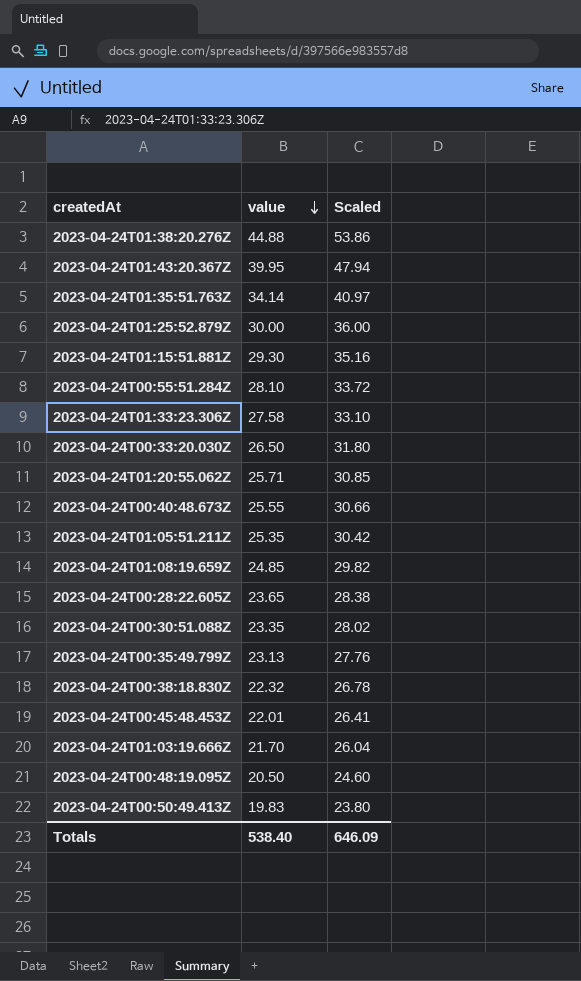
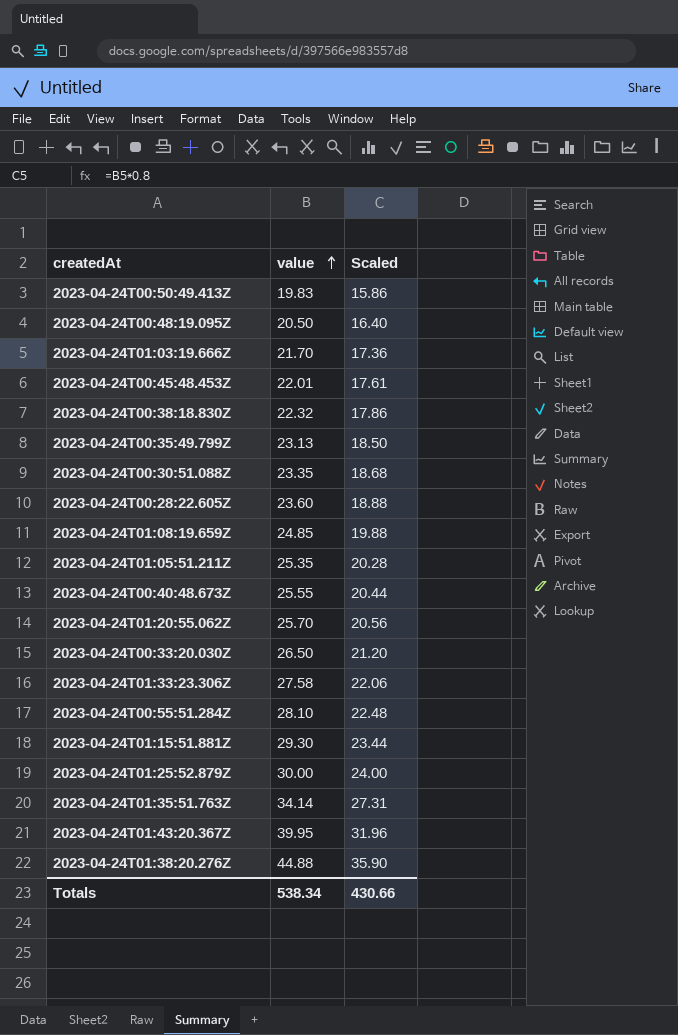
row order: value descending -> value ascending
column Scaled | formula: [value] * 1.2 -> [value] * 0.8
2023-04-24T00:28:22.605Z | value: 23.65 -> 23.60
2023-04-24T01:20:55.062Z | value: 25.71 -> 25.70
Totals | value: 538.40 -> 538.34
Totals | Scaled: 646.09 -> 430.66

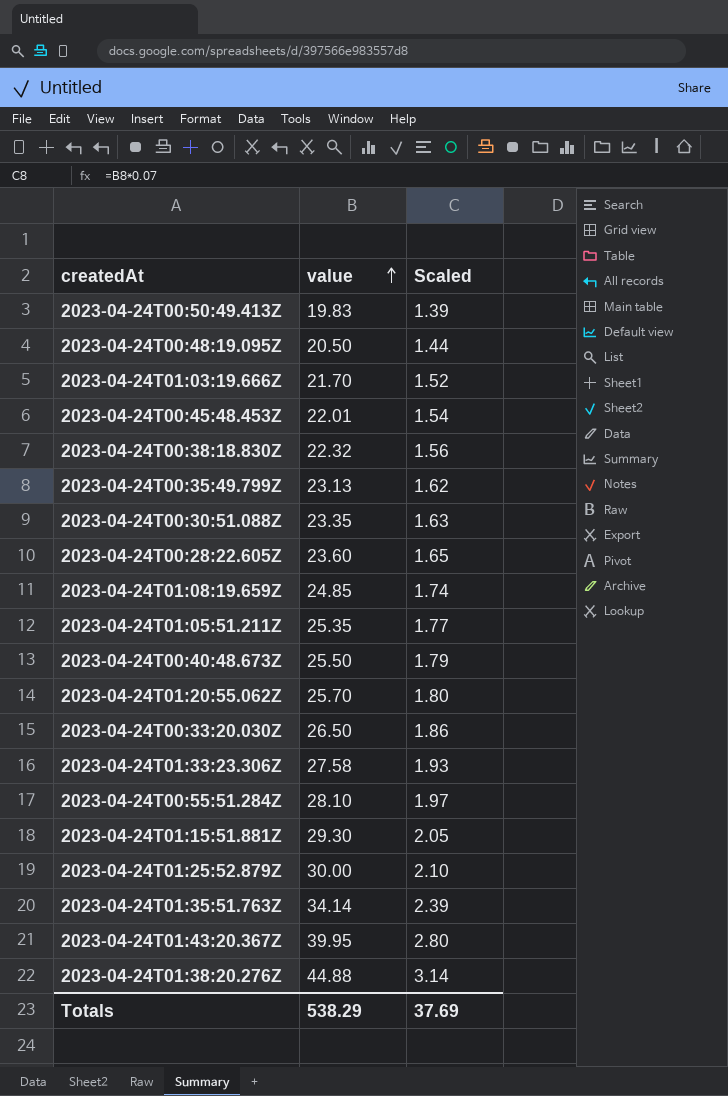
column Scaled | formula: [value] * 0.8 -> [value] * 0.07
2023-04-24T00:40:48.673Z | value: 25.55 -> 25.50
Totals | value: 538.34 -> 538.29
Totals | Scaled: 430.66 -> 37.69

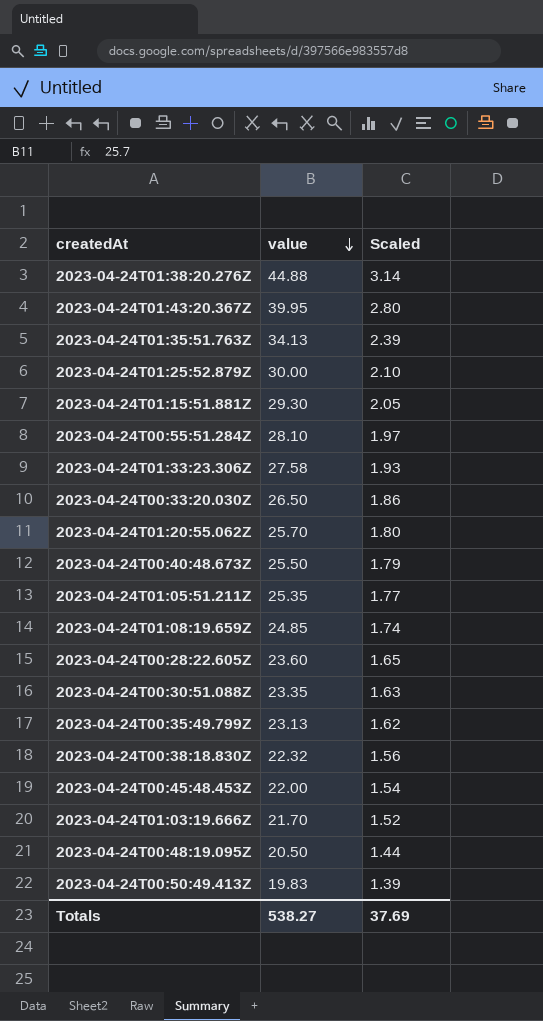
row order: value ascending -> value descending
2023-04-24T01:35:51.763Z | value: 34.14 -> 34.13
2023-04-24T00:45:48.453Z | value: 22.01 -> 22.00
Totals | value: 538.29 -> 538.27

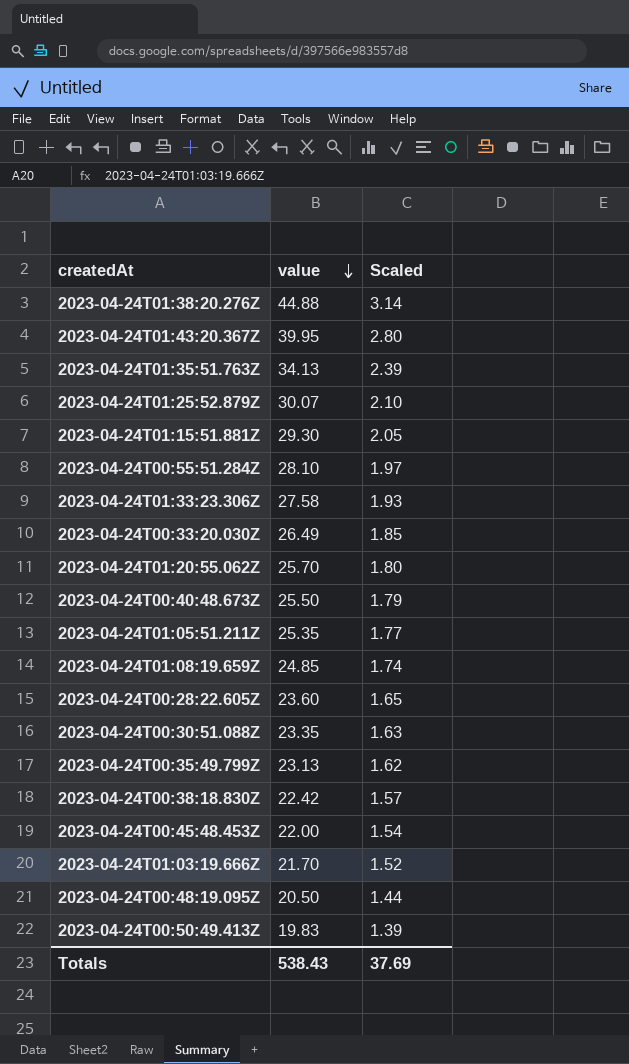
2023-04-24T01:25:52.879Z | value: 30.00 -> 30.07
2023-04-24T00:33:20.030Z | value: 26.50 -> 26.49
2023-04-24T00:33:20.030Z | Scaled: 1.86 -> 1.85
2023-04-24T00:38:18.830Z | value: 22.32 -> 22.42
2023-04-24T00:38:18.830Z | Scaled: 1.56 -> 1.57
Totals | value: 538.27 -> 538.43

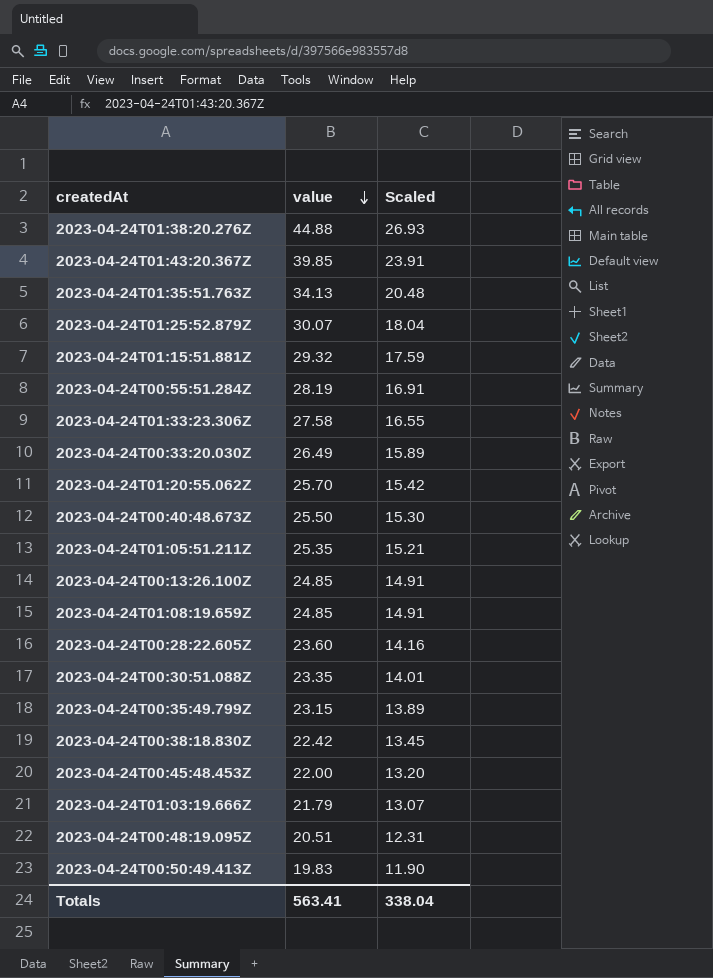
column Scaled | formula: [value] * 0.07 -> [value] * 0.6
2023-04-24T01:43:20.367Z | value: 39.95 -> 39.85
2023-04-24T01:15:51.881Z | value: 29.30 -> 29.32
2023-04-24T00:55:51.284Z | value: 28.10 -> 28.19
row 2023-04-24T00:13:26.100Z: none -> 24.85 | 14.91
2023-04-24T00:35:49.799Z | value: 23.13 -> 23.15
2023-04-24T01:03:19.666Z | value: 21.70 -> 21.79
2023-04-24T00:48:19.095Z | value: 20.50 -> 20.51
Totals | value: 538.43 -> 563.41
Totals | Scaled: 37.69 -> 338.04

